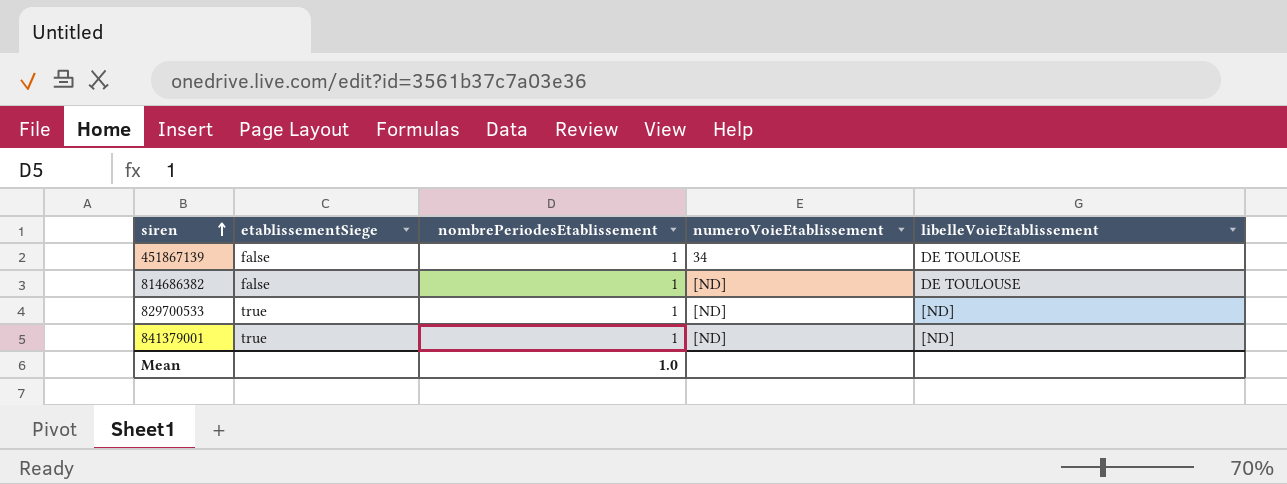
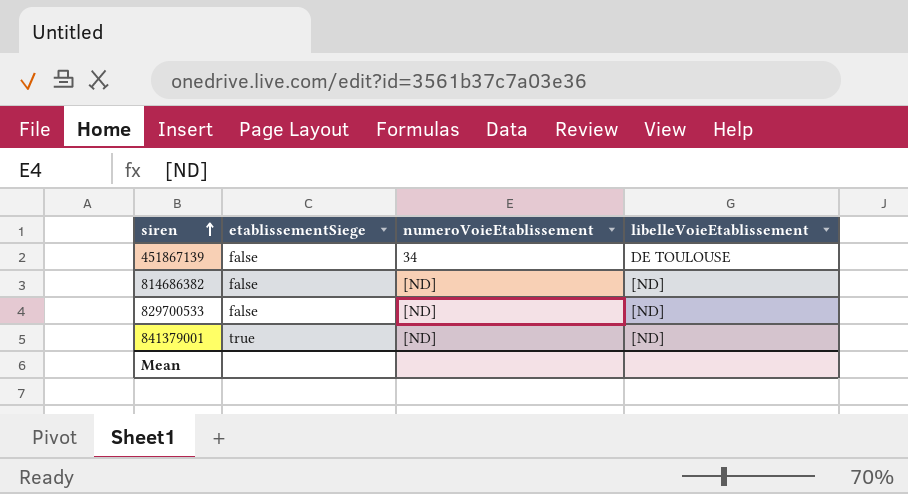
column nombrePeriodesEtablissement | position: 3 -> none
814686382 | libelleVoieEtablissement: DE TOULOUSE -> [ND]
829700533 | etablissementSiege: true -> false

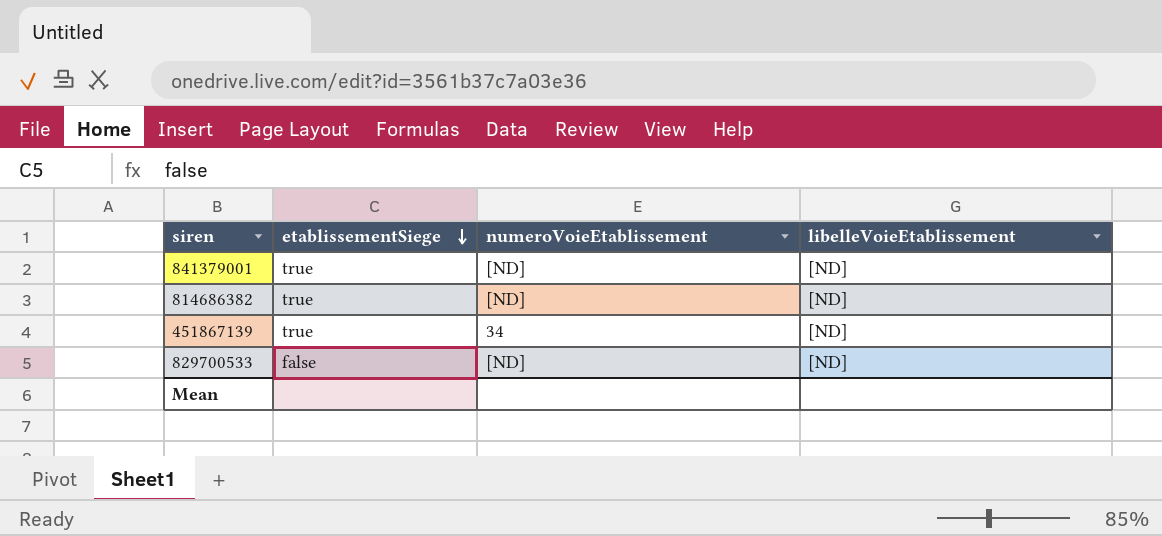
row order: siren ascending -> etablissementSiege descending
814686382 | etablissementSiege: false -> true
451867139 | etablissementSiege: false -> true
451867139 | libelleVoieEtablissement: DE TOULOUSE -> [ND]

